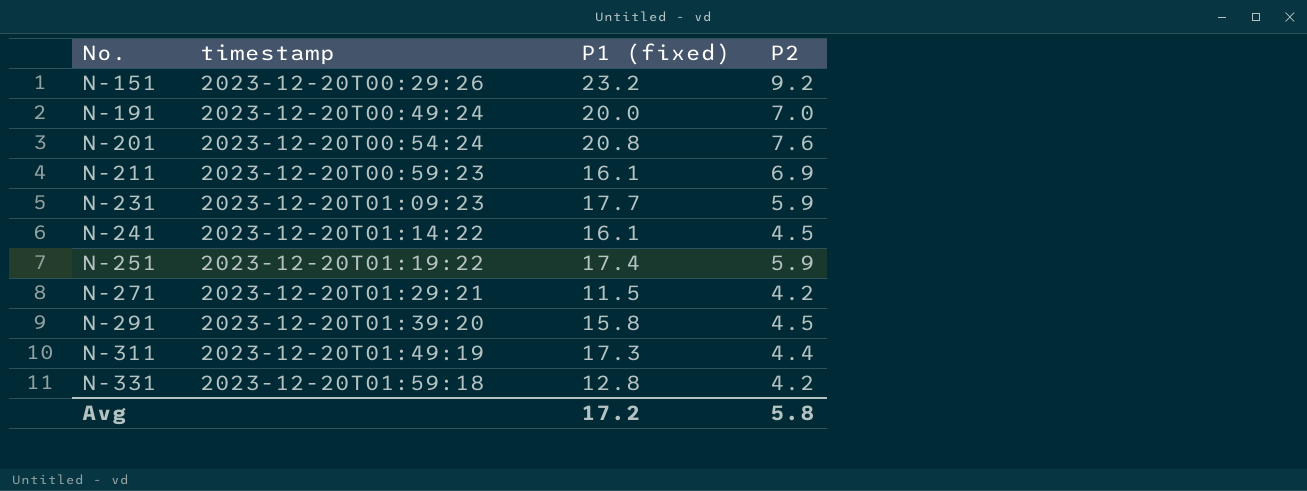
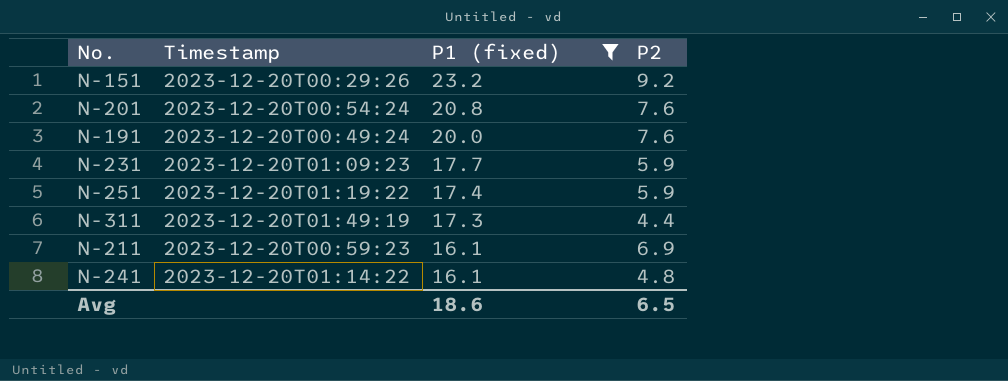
filter: none -> P1 (fixed) >= 16.1
row order: No. ascending -> P1 (fixed) descending
column name: timestamp -> Timestamp
N-191 | P2: 7.0 -> 7.6
N-241 | P2: 4.5 -> 4.8
Avg | P1 (fixed): 17.2 -> 18.6
Avg | P2: 5.8 -> 6.5

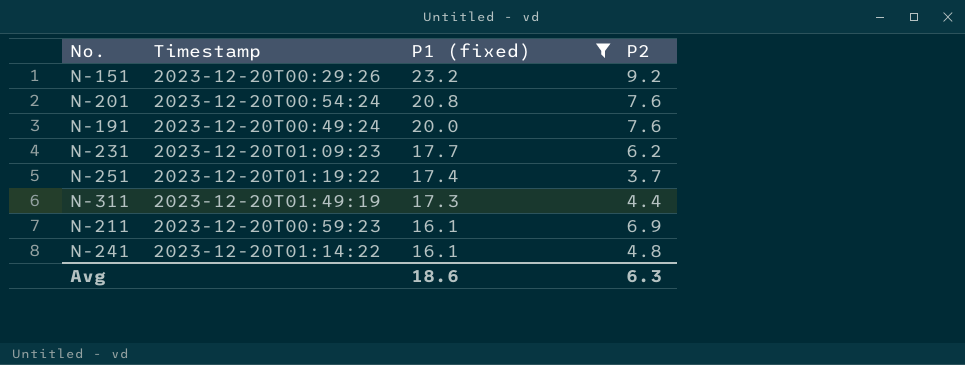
N-231 | P2: 5.9 -> 6.2
N-251 | P2: 5.9 -> 3.7
Avg | P2: 6.5 -> 6.3

